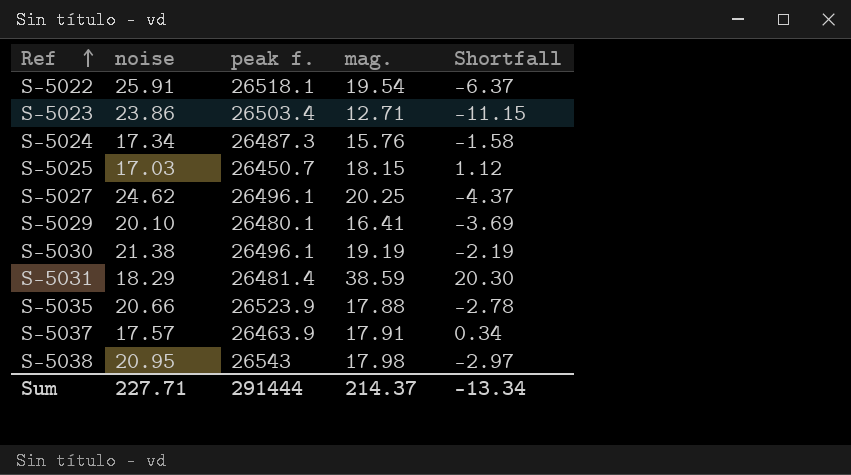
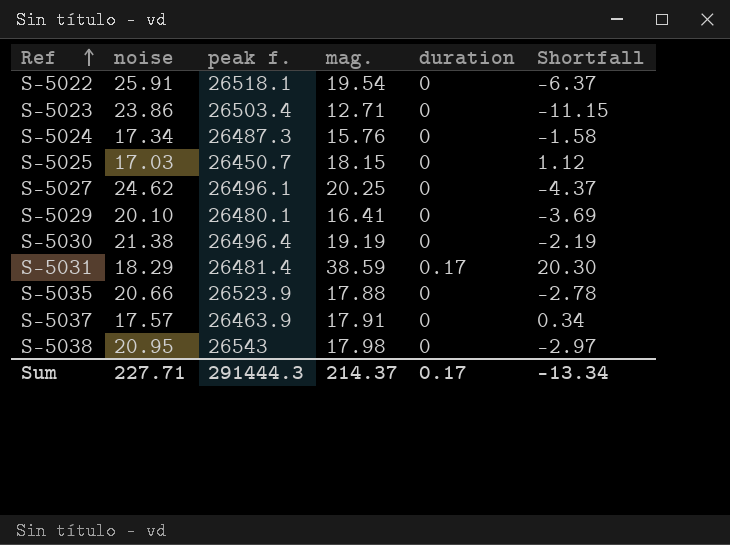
column duration | position: none -> 5
S-5030 | peak f.: 26496.1 -> 26496.4
Sum | peak f.: 291444 -> 291444.3

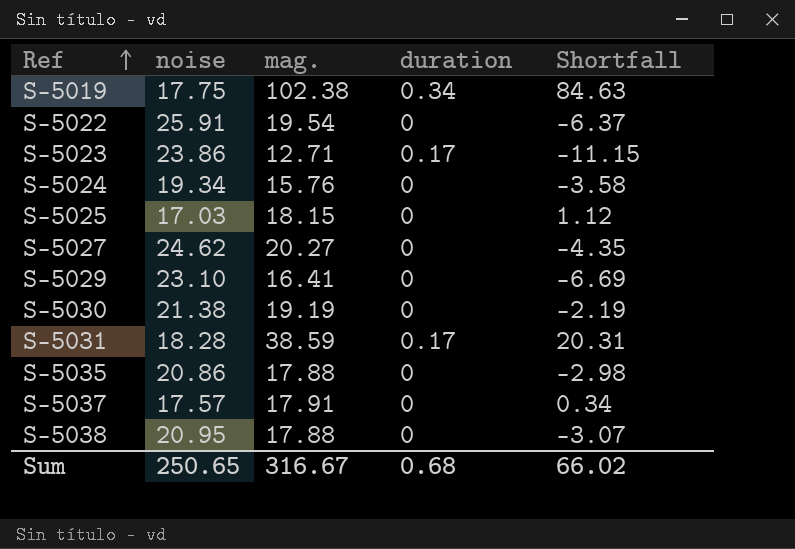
column peak f. | position: 3 -> none
row S-5019: none -> 17.75 | 102.38 | 0.34 | 84.63
S-5023 | duration: 0 -> 0.17
S-5024 | noise: 17.34 -> 19.34
S-5024 | Shortfall: -1.58 -> -3.58
S-5027 | mag.: 20.25 -> 20.27
S-5027 | Shortfall: -4.37 -> -4.35
S-5029 | noise: 20.10 -> 23.10
S-5029 | Shortfall: -3.69 -> -6.69
S-5031 | noise: 18.29 -> 18.28
S-5031 | Shortfall: 20.30 -> 20.31
S-5035 | noise: 20.66 -> 20.86
S-5035 | Shortfall: -2.78 -> -2.98
S-5038 | mag.: 17.98 -> 17.88
S-5038 | Shortfall: -2.97 -> -3.07
Sum | noise: 227.71 -> 250.65
Sum | mag.: 214.37 -> 316.67
Sum | duration: 0.17 -> 0.68
Sum | Shortfall: -13.34 -> 66.02

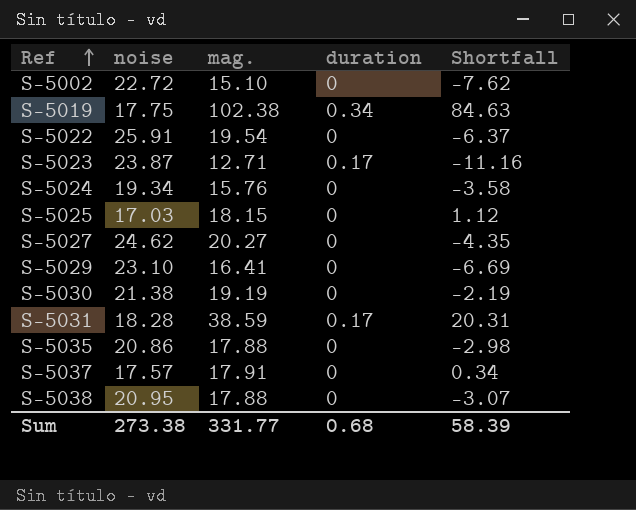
row S-5002: none -> 22.72 | 15.10 | 0 | -7.62
S-5023 | noise: 23.86 -> 23.87
S-5023 | Shortfall: -11.15 -> -11.16
Sum | noise: 250.65 -> 273.38
Sum | mag.: 316.67 -> 331.77
Sum | Shortfall: 66.02 -> 58.39

